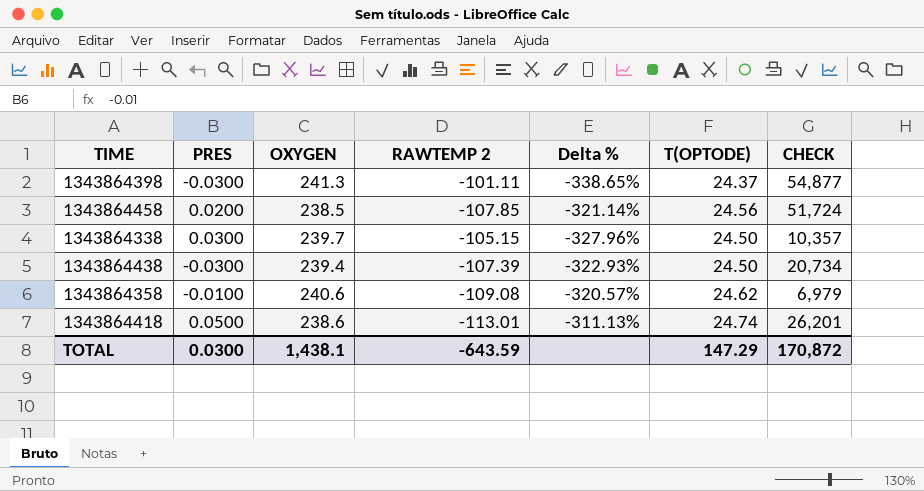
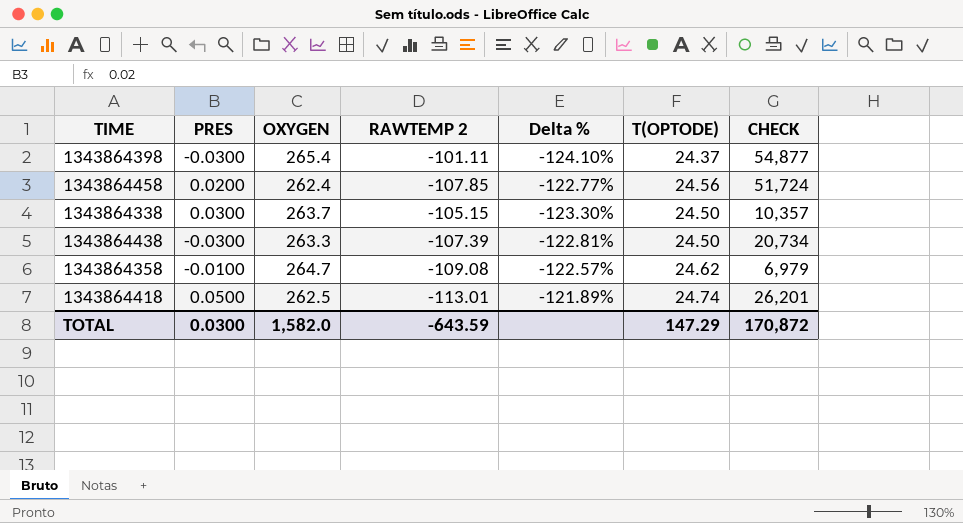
column Delta % | formula: ([OXYGEN] - [RAWTEMP 2]) / [RAWTEMP 2] -> ([T(OPTODE)] - [RAWTEMP 2]) / [RAWTEMP 2]
1343864398 | OXYGEN: 241.3 -> 265.4
1343864458 | OXYGEN: 238.5 -> 262.4
1343864338 | OXYGEN: 239.7 -> 263.7
1343864438 | OXYGEN: 239.4 -> 263.3
1343864358 | OXYGEN: 240.6 -> 264.7
1343864418 | OXYGEN: 238.6 -> 262.5
TOTAL | OXYGEN: 1,438.1 -> 1,582.0

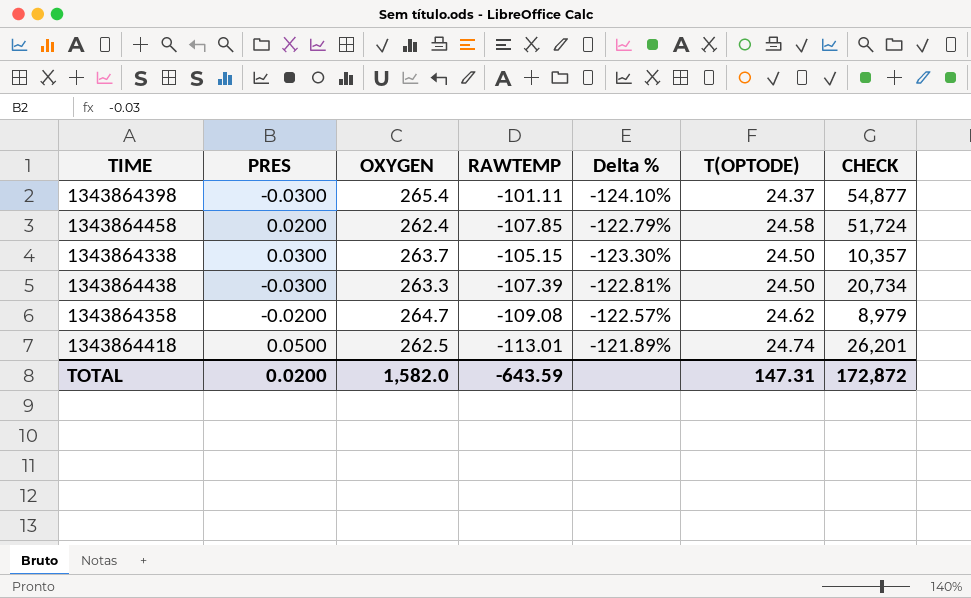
column name: RAWTEMP 2 -> RAWTEMP
1343864458 | Delta %: -122.77% -> -122.79%
1343864458 | T(OPTODE): 24.56 -> 24.58
1343864358 | PRES: -0.0100 -> -0.0200
1343864358 | CHECK: 6,979 -> 8,979
TOTAL | PRES: 0.0300 -> 0.0200
TOTAL | T(OPTODE): 147.29 -> 147.31
TOTAL | CHECK: 170,872 -> 172,872

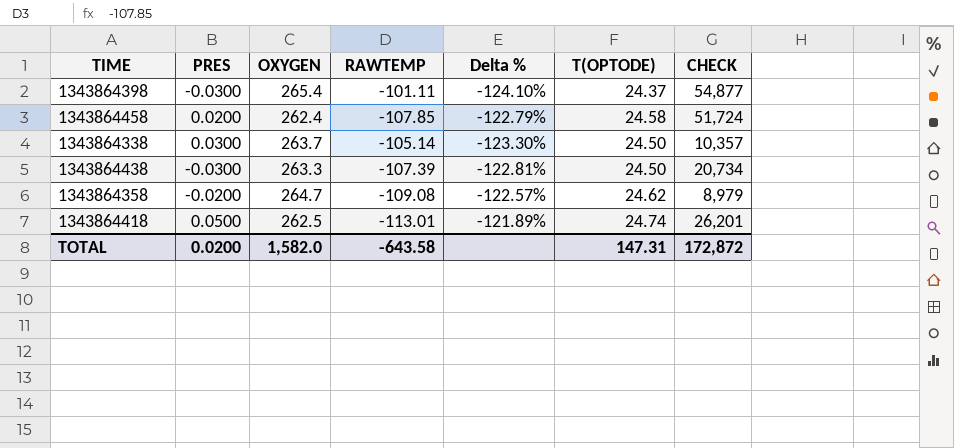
1343864338 | RAWTEMP: -105.15 -> -105.14
TOTAL | RAWTEMP: -643.59 -> -643.58

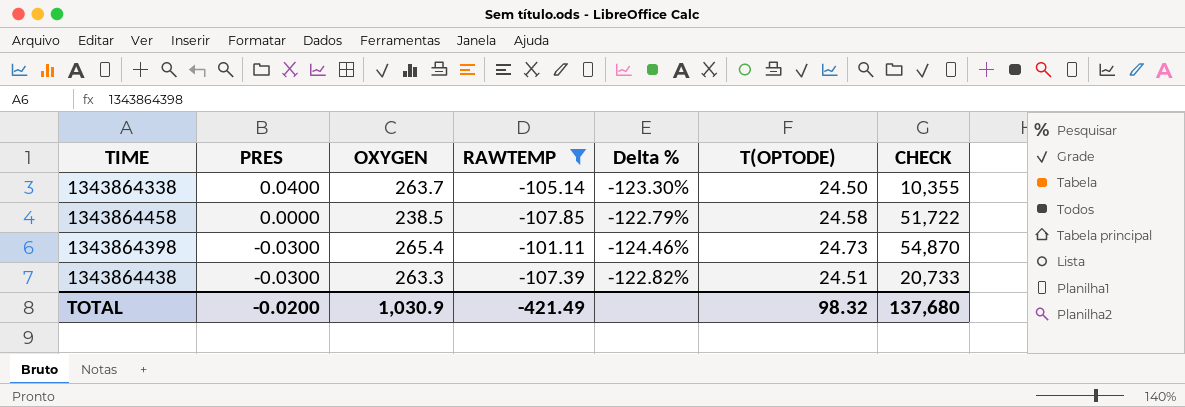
filter: none -> RAWTEMP >= -107.85
row order: none -> PRES descending
1343864338 | PRES: 0.0300 -> 0.0400
1343864338 | CHECK: 10,357 -> 10,355
1343864458 | PRES: 0.0200 -> 0.0000
1343864458 | OXYGEN: 262.4 -> 238.5
1343864458 | CHECK: 51,724 -> 51,722
1343864398 | Delta %: -124.10% -> -124.46%
1343864398 | T(OPTODE): 24.37 -> 24.73
1343864398 | CHECK: 54,877 -> 54,870
1343864438 | Delta %: -122.81% -> -122.82%
1343864438 | T(OPTODE): 24.50 -> 24.51
1343864438 | CHECK: 20,734 -> 20,733
TOTAL | PRES: 0.0200 -> -0.0200
TOTAL | OXYGEN: 1,582.0 -> 1,030.9
TOTAL | RAWTEMP: -643.58 -> -421.49
TOTAL | T(OPTODE): 147.31 -> 98.32
TOTAL | CHECK: 172,872 -> 137,680

